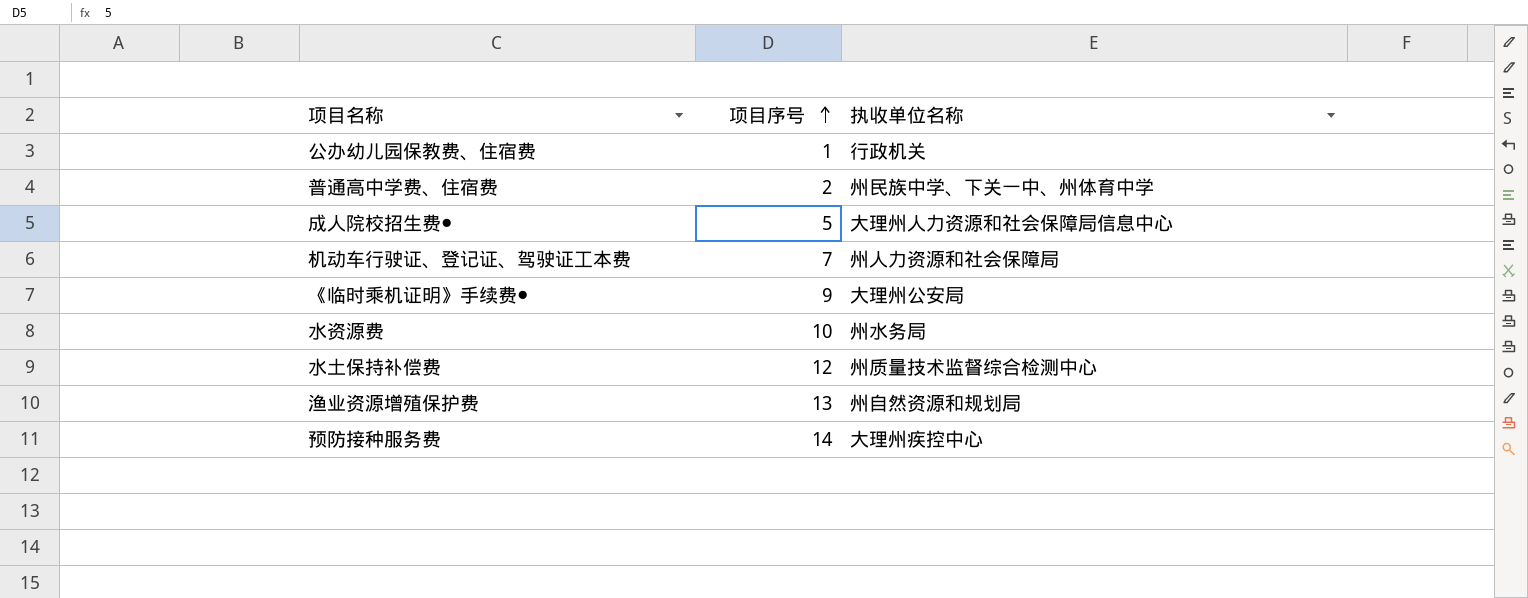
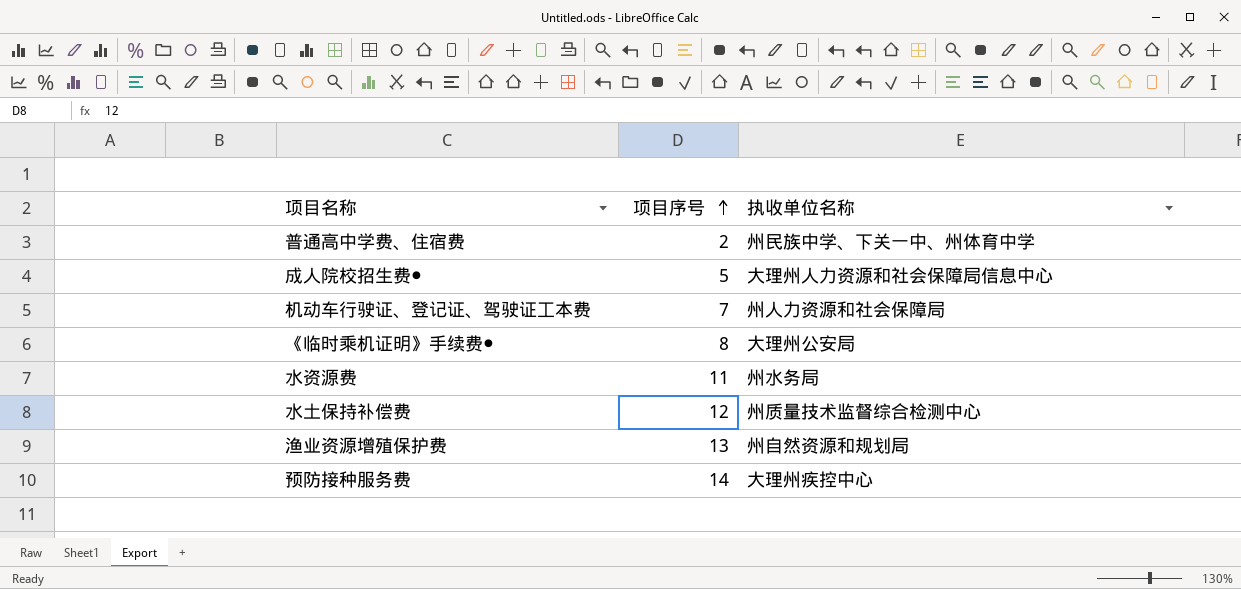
row 公办幼儿园保教费、住宿费: 1 | 行政机关 -> none
《临时乘机证明》手续费● | 项目序号: 9 -> 8
水资源费 | 项目序号: 10 -> 11

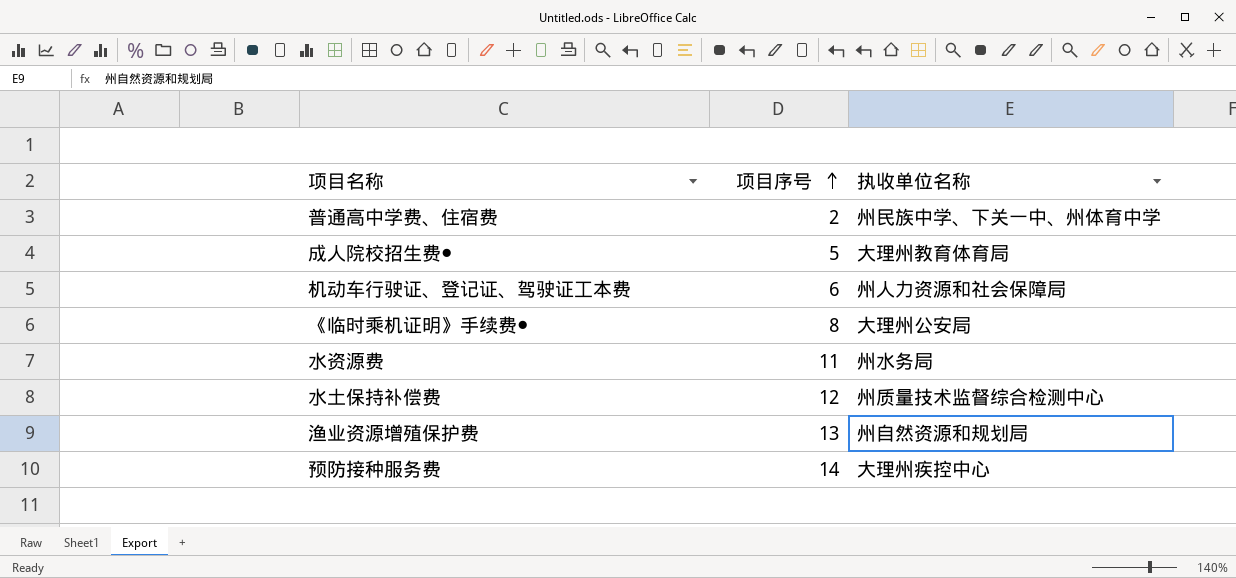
成人院校招生费● | 执收单位名称: 大理州人力资源和社会保障局信息中心 -> 大理州教育体育局
机动车行驶证、登记证、驾驶证工本费 | 项目序号: 7 -> 6

